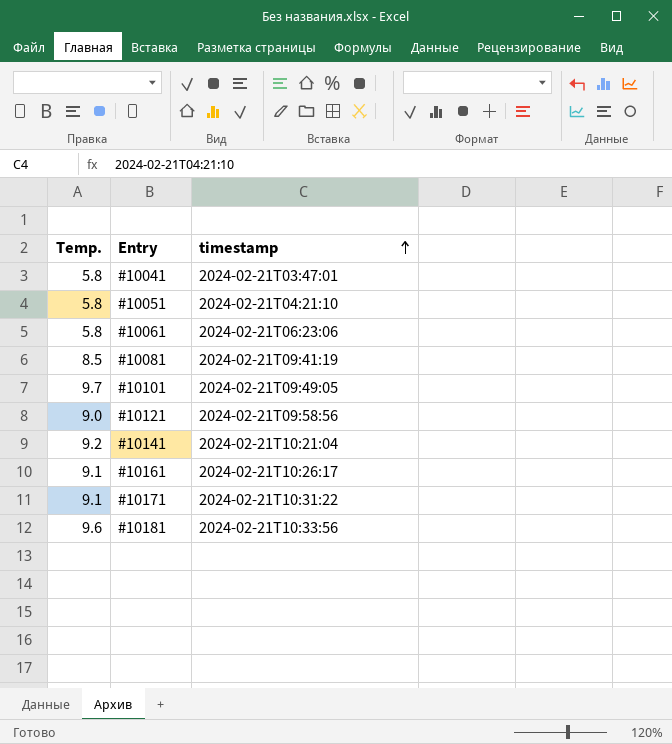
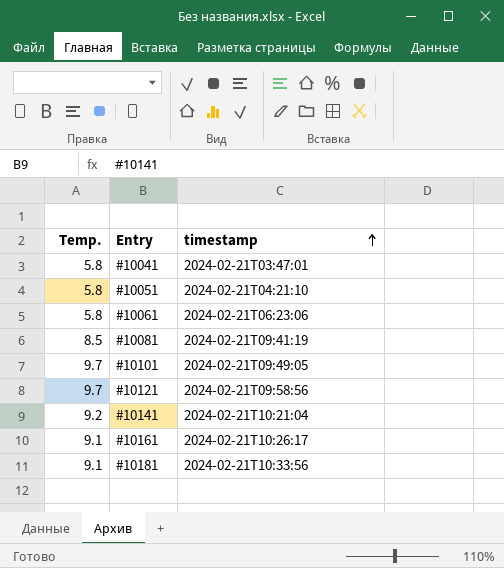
row #10171: 9.1 | 2024-02-21T10:31:22 -> none
#10121 | Temp.: 9.0 -> 9.7
#10181 | Temp.: 9.6 -> 9.1

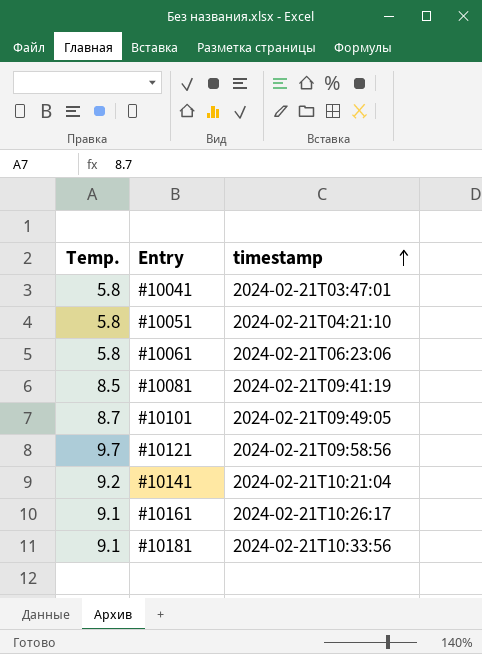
#10101 | Temp.: 9.7 -> 8.7

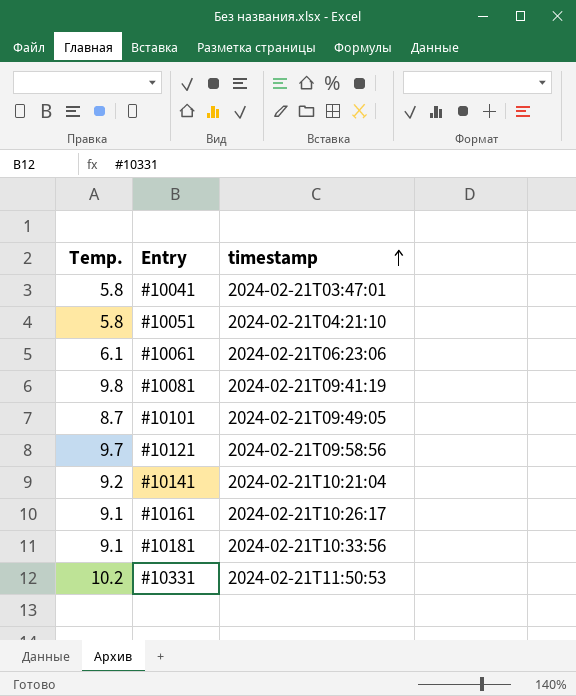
#10061 | Temp.: 5.8 -> 6.1
#10081 | Temp.: 8.5 -> 9.8
row #10331: none -> 10.2 | 2024-02-21T11:50:53

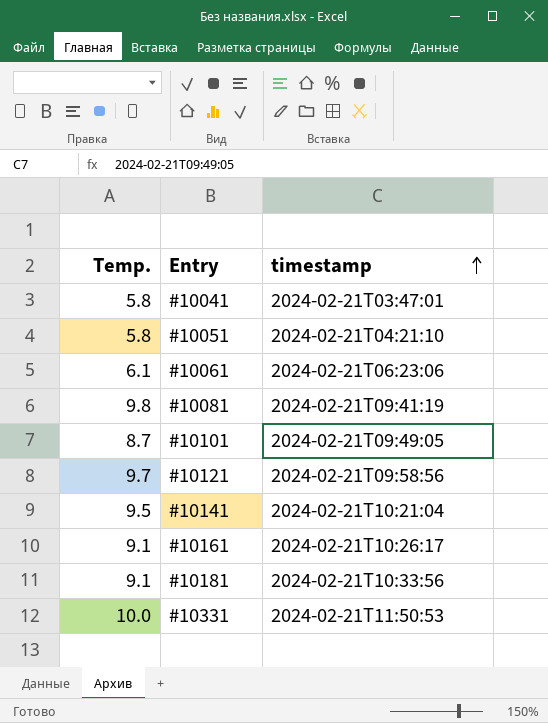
#10141 | Temp.: 9.2 -> 9.5
#10331 | Temp.: 10.2 -> 10.0

